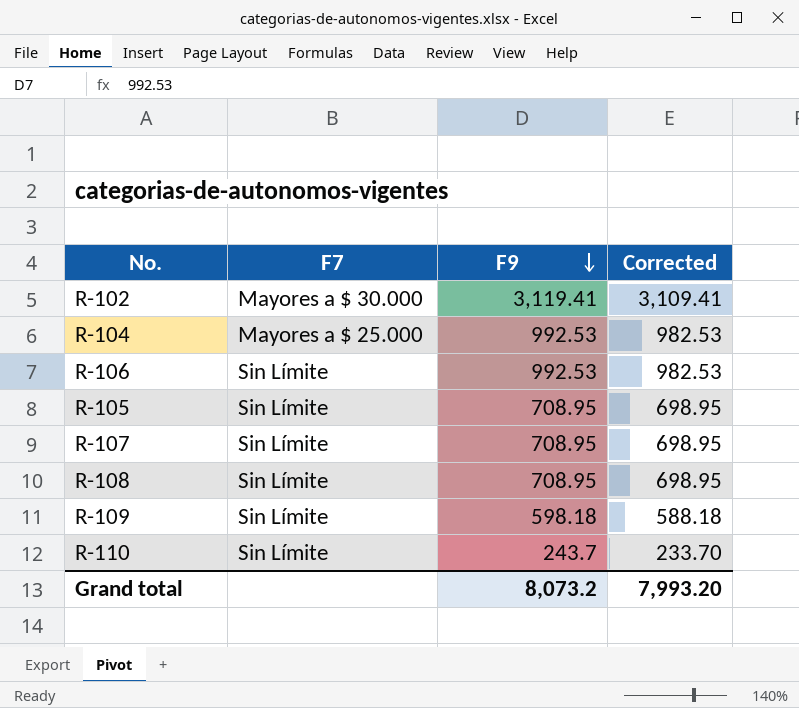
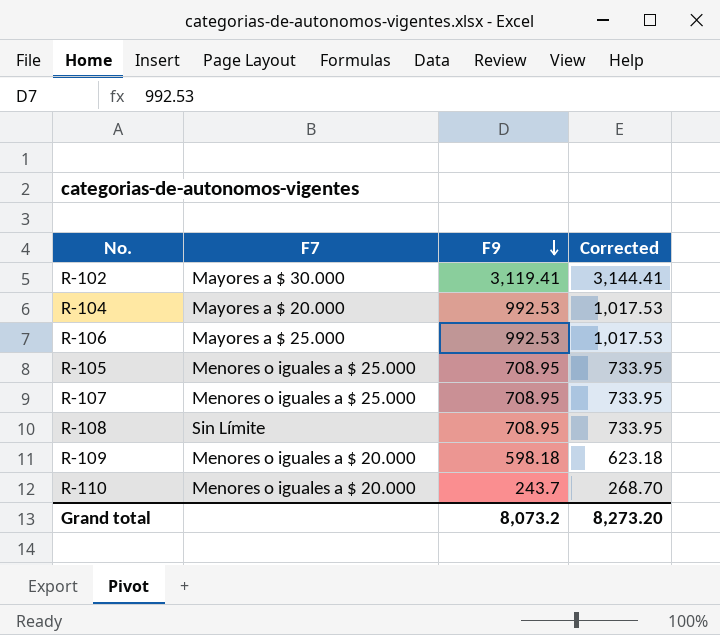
column Corrected | formula: [F9] - 10 -> [F9] + 25
R-104 | F7: Mayores a $ 25.000 -> Mayores a $ 20.000
R-106 | F7: Sin Límite -> Mayores a $ 25.000
R-105 | F7: Sin Límite -> Menores o iguales a $ 25.000
R-107 | F7: Sin Límite -> Menores o iguales a $ 25.000
R-109 | F7: Sin Límite -> Menores o iguales a $ 20.000
R-110 | F7: Sin Límite -> Menores o iguales a $ 20.000
Grand total | Corrected: 7,993.20 -> 8,273.20

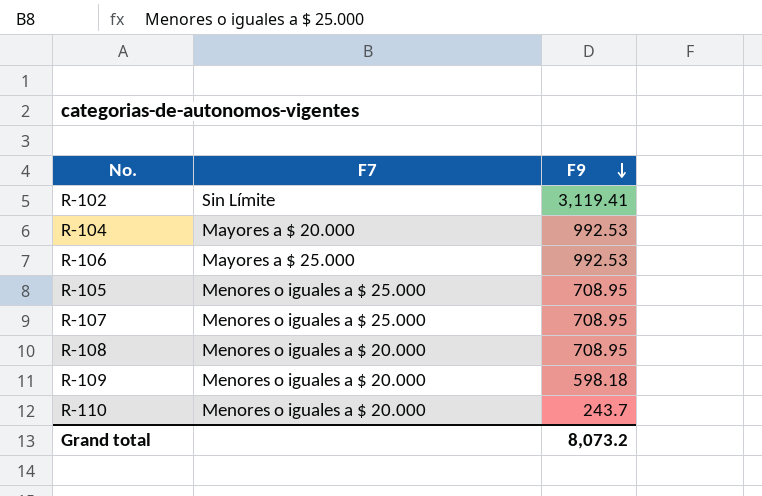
column Corrected | formula: [F9] + 25 -> none
R-102 | F7: Mayores a $ 30.000 -> Sin Límite
R-108 | F7: Sin Límite -> Menores o iguales a $ 20.000

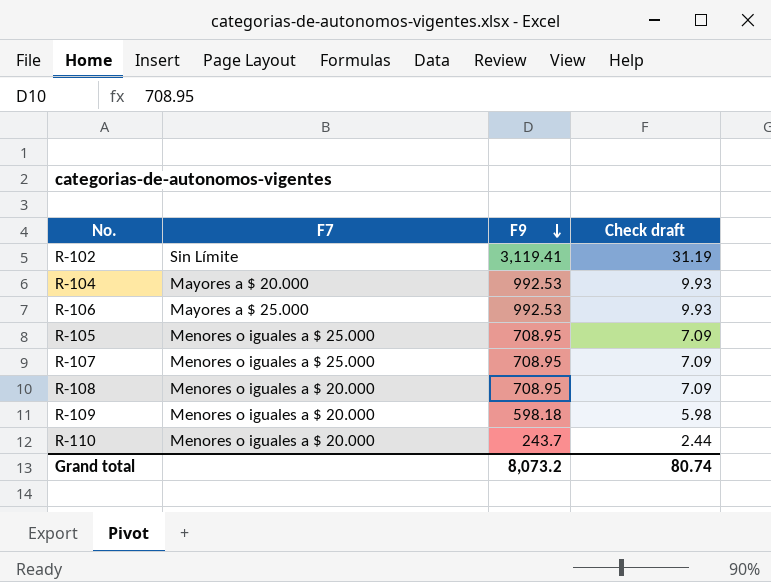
column Check draft | formula: none -> [F9] * 0.01

